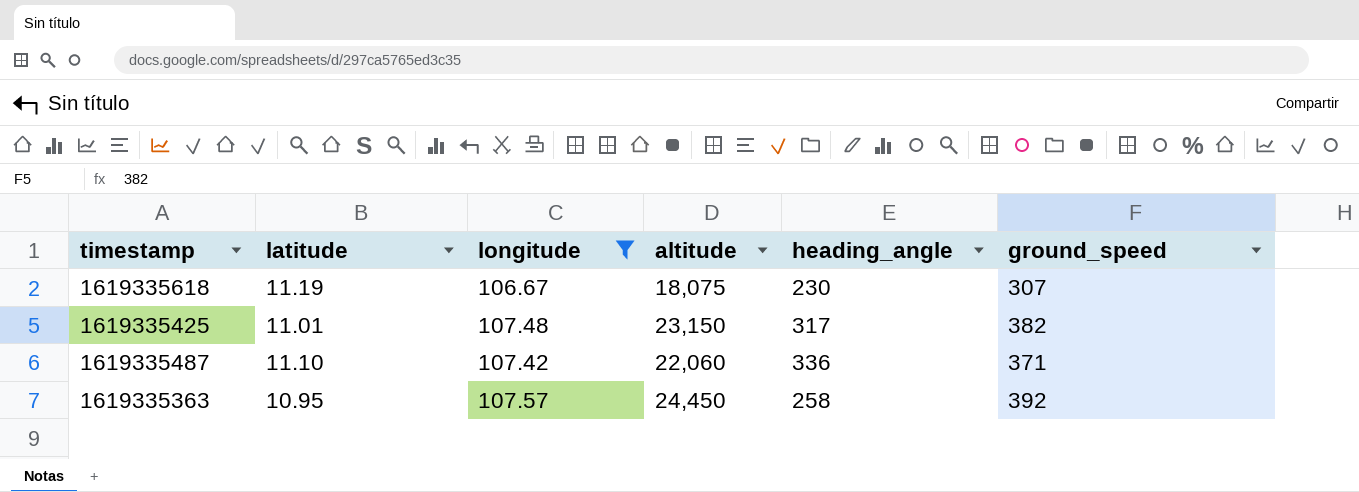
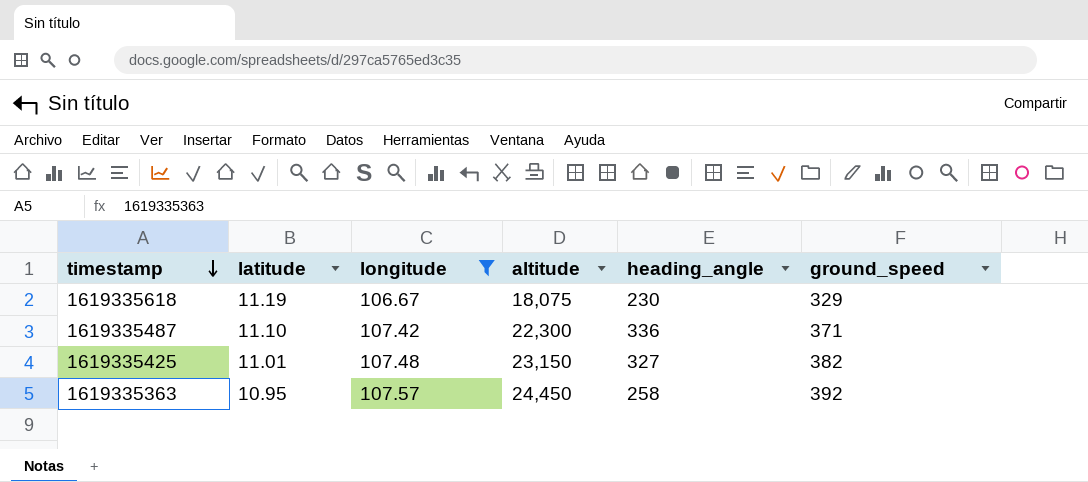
row order: none -> timestamp descending
1619335618 | ground_speed: 307 -> 329
1619335487 | altitude: 22,060 -> 22,300
1619335425 | heading_angle: 317 -> 327

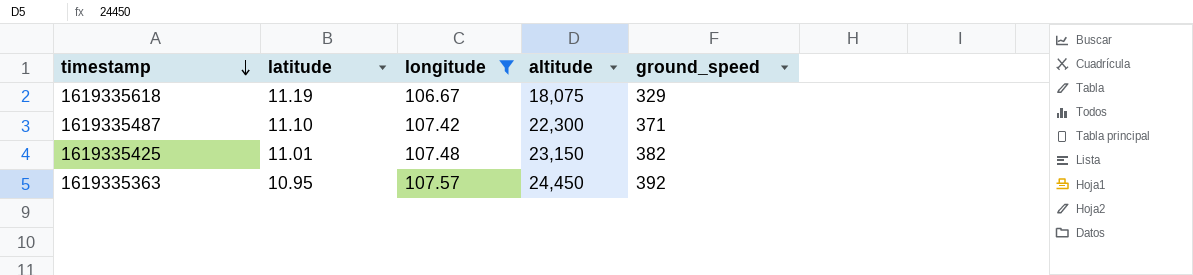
column heading_angle | position: 5 -> none

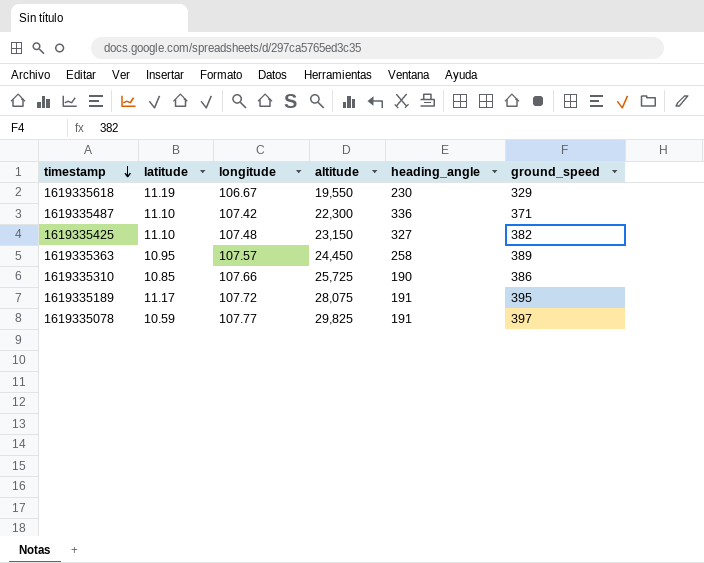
filter: longitude <= 107.57 -> none
column heading_angle | position: none -> 5
1619335618 | altitude: 18,075 -> 19,550
1619335425 | latitude: 11.01 -> 11.10
1619335363 | ground_speed: 392 -> 389

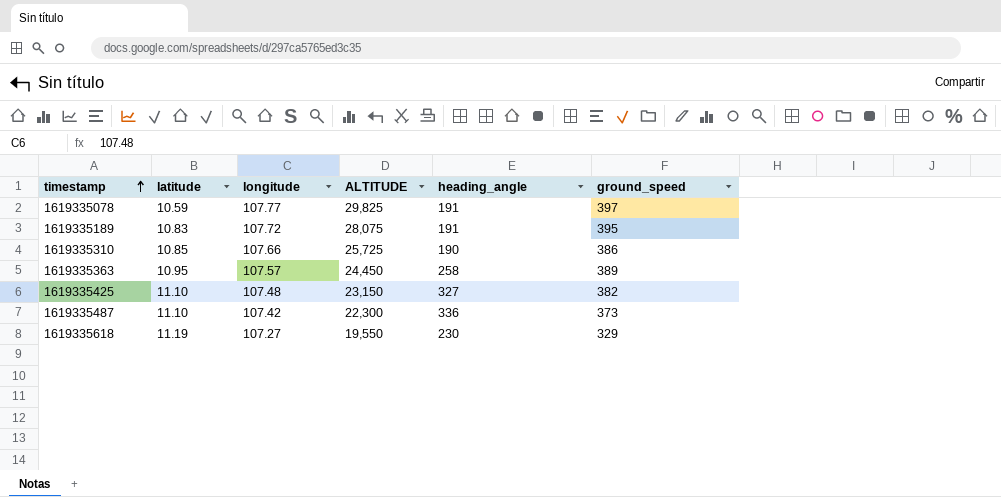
row order: timestamp descending -> timestamp ascending
column name: altitude -> ALTITUDE
1619335189 | latitude: 11.17 -> 10.83
1619335487 | ground_speed: 371 -> 373
1619335618 | longitude: 106.67 -> 107.27

